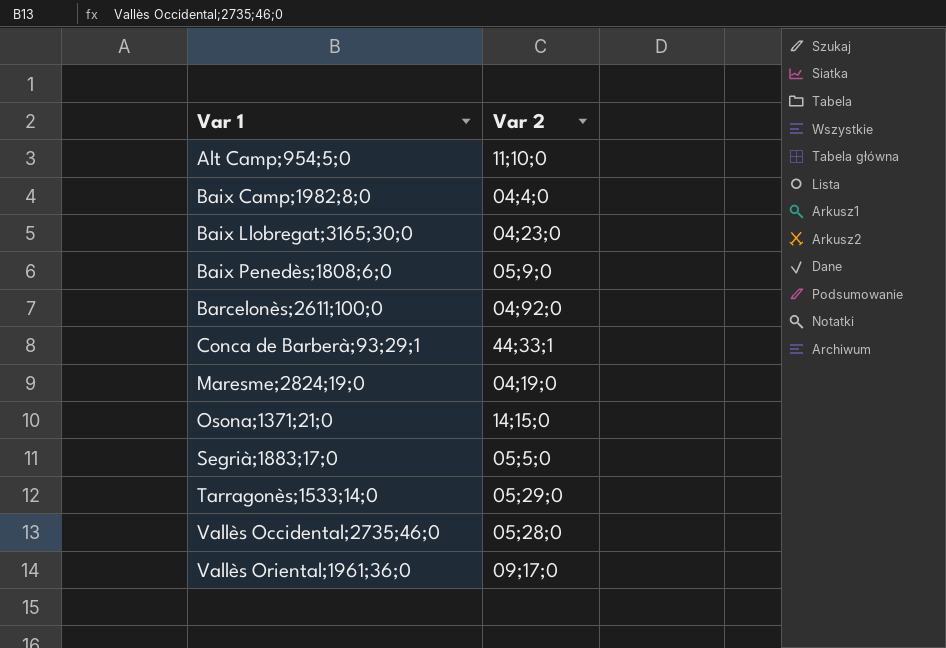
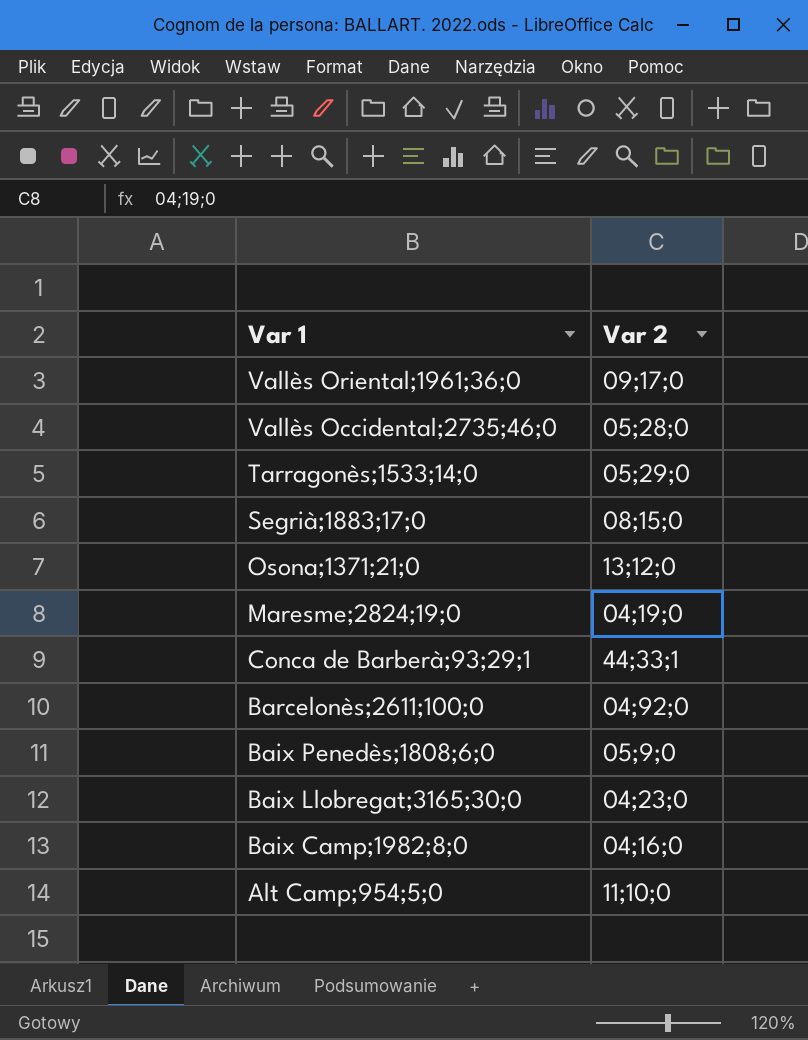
row order: Var 1 ascending -> Var 1 descending
Segrià;1883;17;0 | Var 2: 05;5;0 -> 08;15;0
Osona;1371;21;0 | Var 2: 14;15;0 -> 13;12;0
Baix Camp;1982;8;0 | Var 2: 04;4;0 -> 04;16;0

